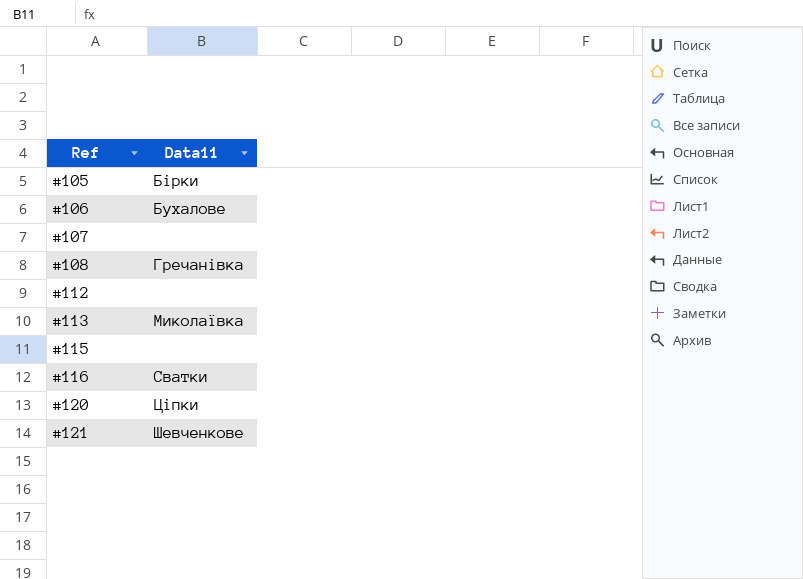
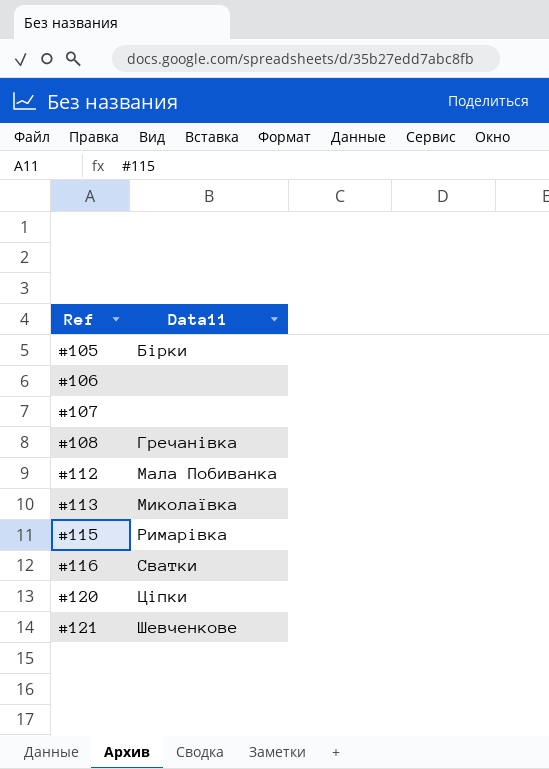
#106 | Data11: Бухалове -> none
#112 | Data11: none -> Мала Побиванка
#115 | Data11: none -> Римарівка

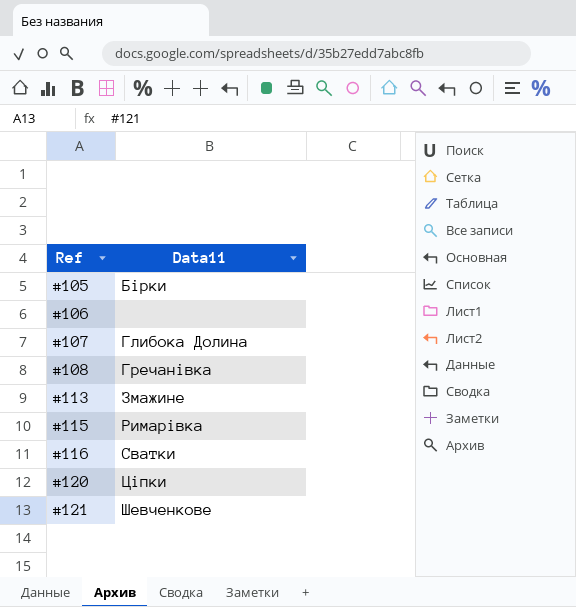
row #112: Мала Побиванка -> none
#107 | Data11: none -> Глибока Долина
#113 | Data11: Миколаївка -> Змажине

